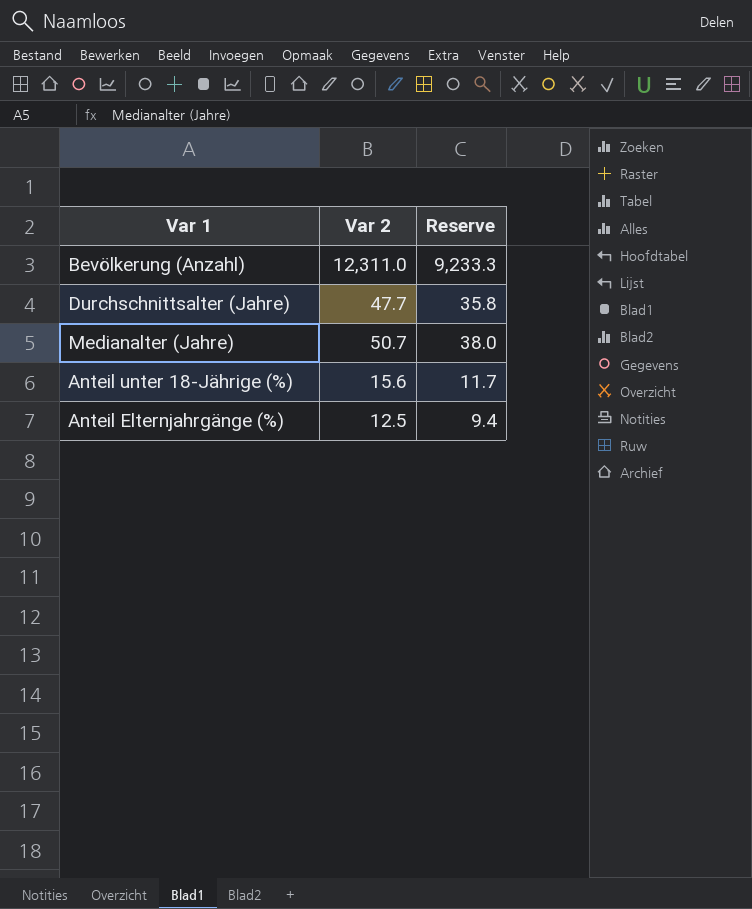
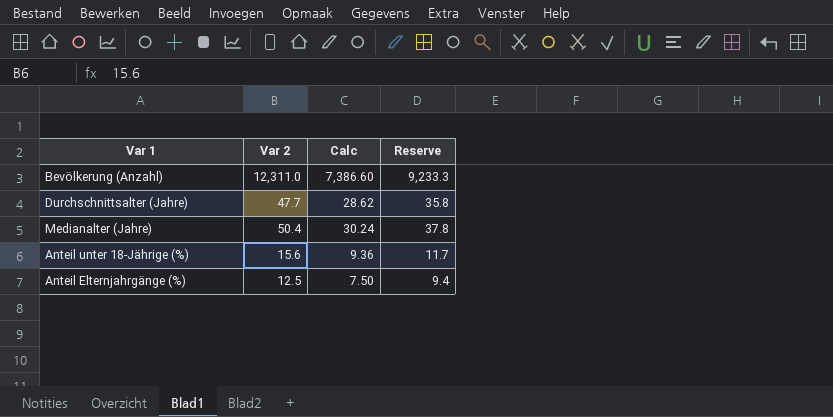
column Calc | formula: none -> [Var 2] * 0.6
Medianalter (Jahre) | Var 2: 50.7 -> 50.4
Medianalter (Jahre) | Reserve: 38.0 -> 37.8

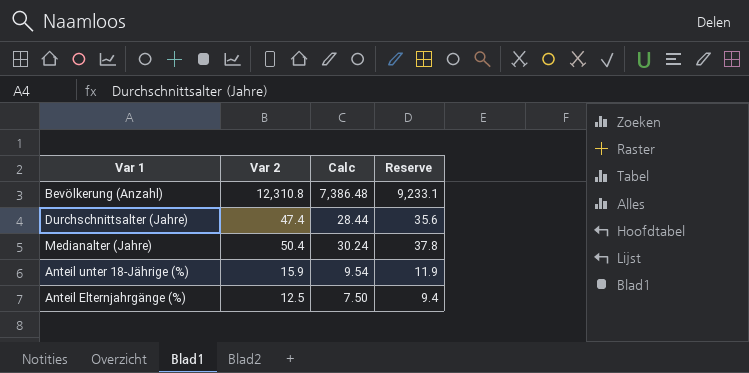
Bevölkerung (Anzahl) | Var 2: 12,311.0 -> 12,310.8
Bevölkerung (Anzahl) | Calc: 7,386.60 -> 7,386.48
Bevölkerung (Anzahl) | Reserve: 9,233.3 -> 9,233.1
Durchschnittsalter (Jahre) | Var 2: 47.7 -> 47.4
Durchschnittsalter (Jahre) | Calc: 28.62 -> 28.44
Durchschnittsalter (Jahre) | Reserve: 35.8 -> 35.6
Anteil unter 18-Jährige (%) | Var 2: 15.6 -> 15.9
Anteil unter 18-Jährige (%) | Calc: 9.36 -> 9.54
Anteil unter 18-Jährige (%) | Reserve: 11.7 -> 11.9

